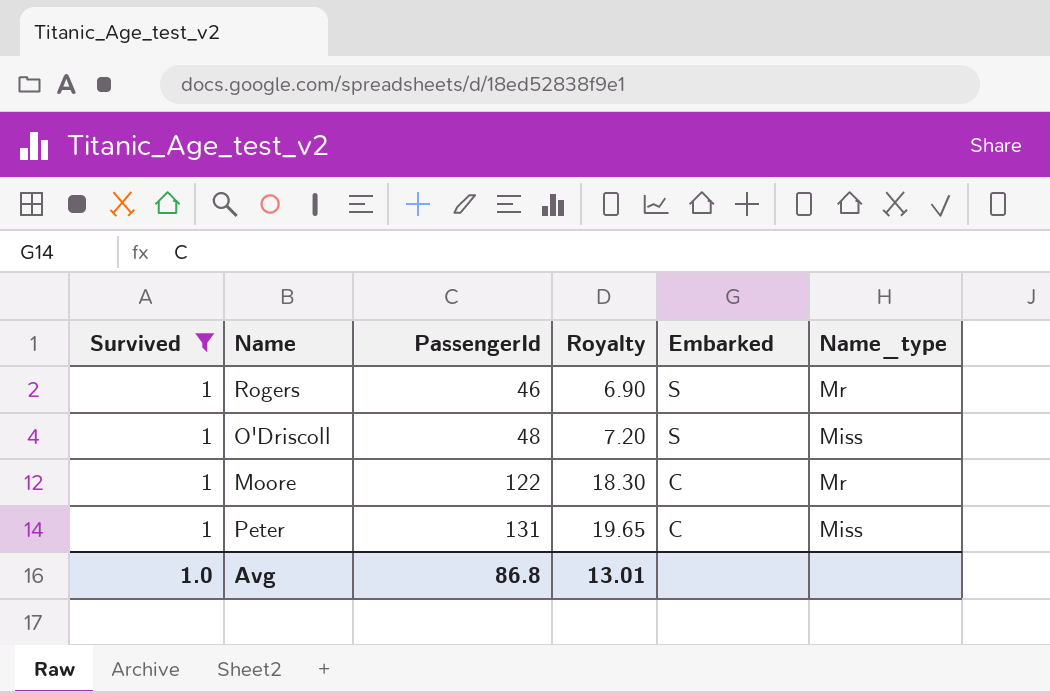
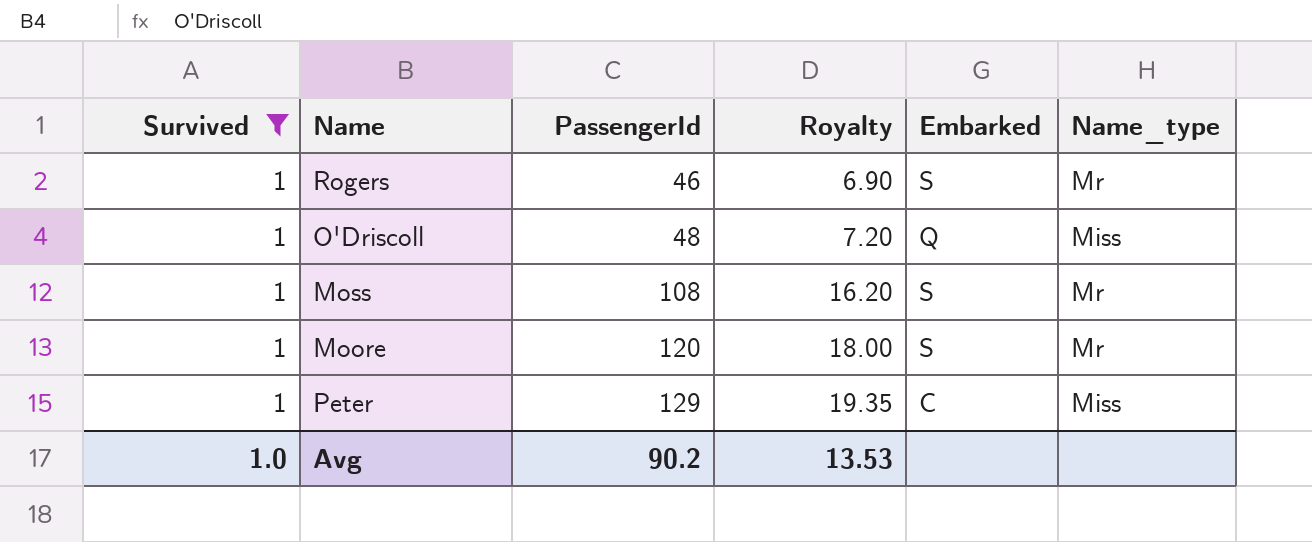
O'Driscoll | Embarked: S -> Q
row Moss: none -> 1 | 108 | 16.20 | S | Mr
Moore | PassengerId: 122 -> 120
Moore | Royalty: 18.30 -> 18.00
Moore | Embarked: C -> S
Peter | PassengerId: 131 -> 129
Peter | Royalty: 19.65 -> 19.35
Avg | PassengerId: 86.8 -> 90.2
Avg | Royalty: 13.01 -> 13.53

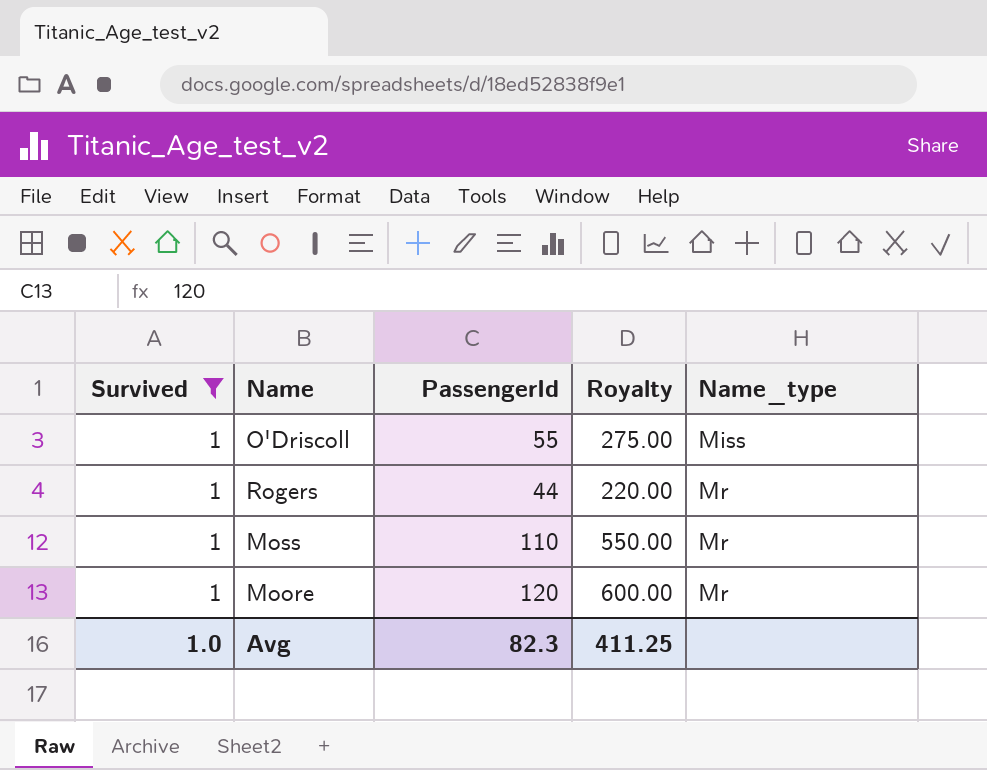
row order: PassengerId ascending -> Name_type ascending
column Embarked | position: 5 -> none
column Royalty | formula: [PassengerId] * 0.15 -> [PassengerId] * 5
row Peter: 1 | 129 | 19.35 | C | Miss -> none
O'Driscoll | PassengerId: 48 -> 55
Rogers | PassengerId: 46 -> 44
Moss | PassengerId: 108 -> 110
Avg | PassengerId: 90.2 -> 82.3
Avg | Royalty: 13.53 -> 411.25

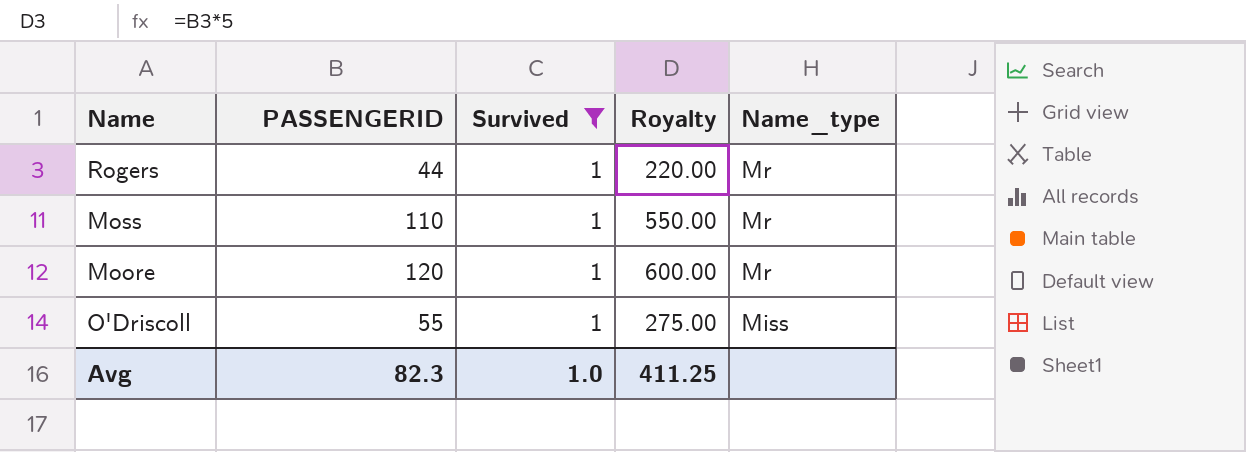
row order: Name_type ascending -> Name_type descending
column name: PassengerId -> PASSENGERID
column Survived | position: 1 -> 3

